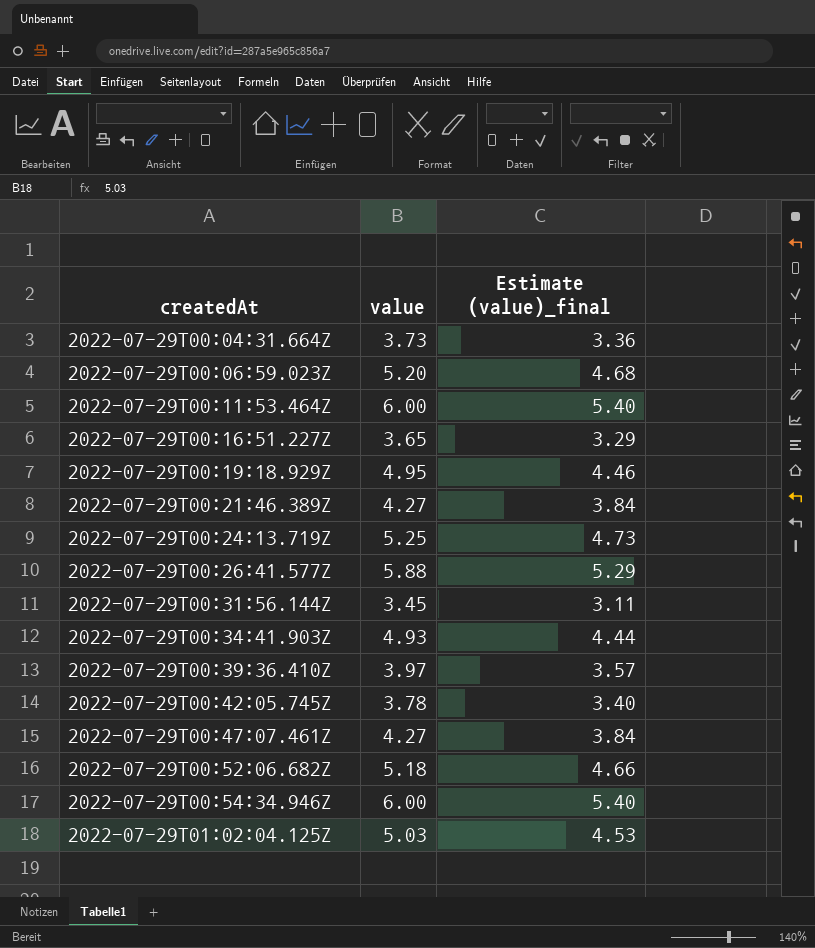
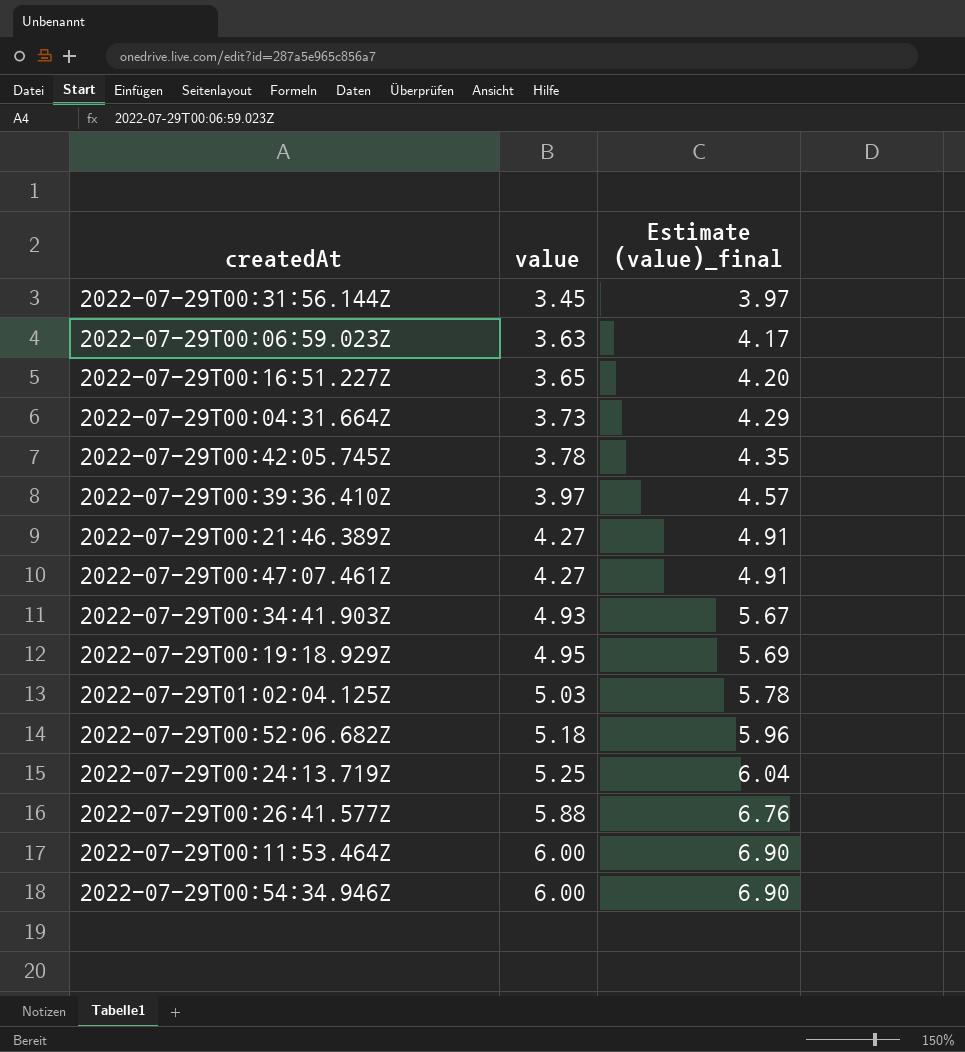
row order: createdAt ascending -> value ascending
column Estimate (value)_final | formula: [value] * 0.9 -> [value] * 1.15
2022-07-29T00:06:59.023Z | value: 5.20 -> 3.63

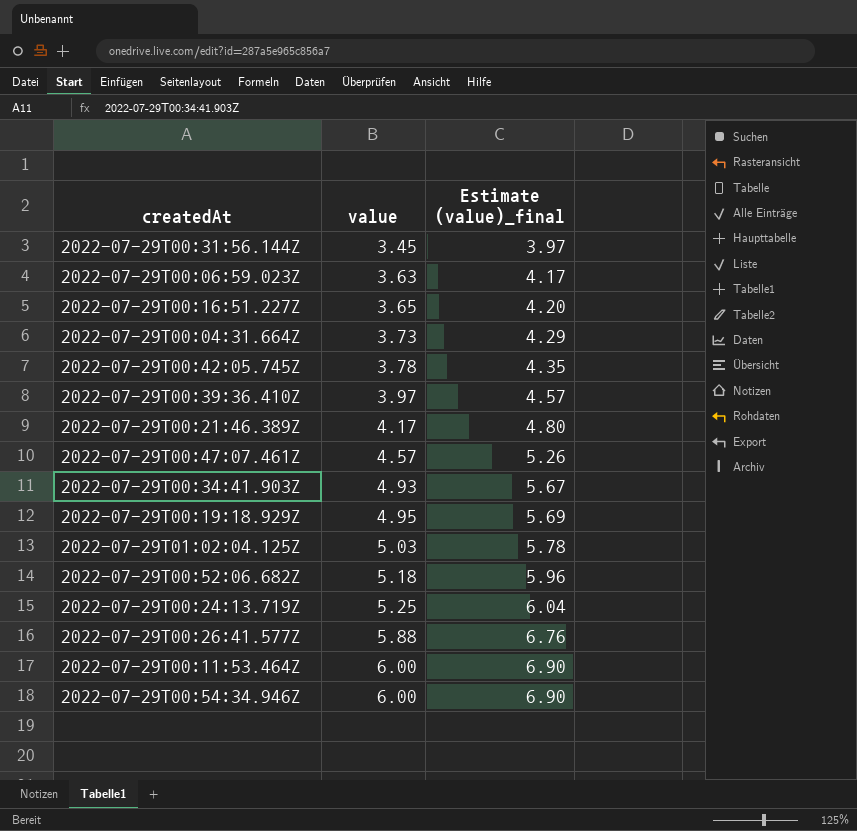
2022-07-29T00:21:46.389Z | value: 4.27 -> 4.17
2022-07-29T00:21:46.389Z | Estimate (value)_final: 4.91 -> 4.80
2022-07-29T00:47:07.461Z | value: 4.27 -> 4.57
2022-07-29T00:47:07.461Z | Estimate (value)_final: 4.91 -> 5.26

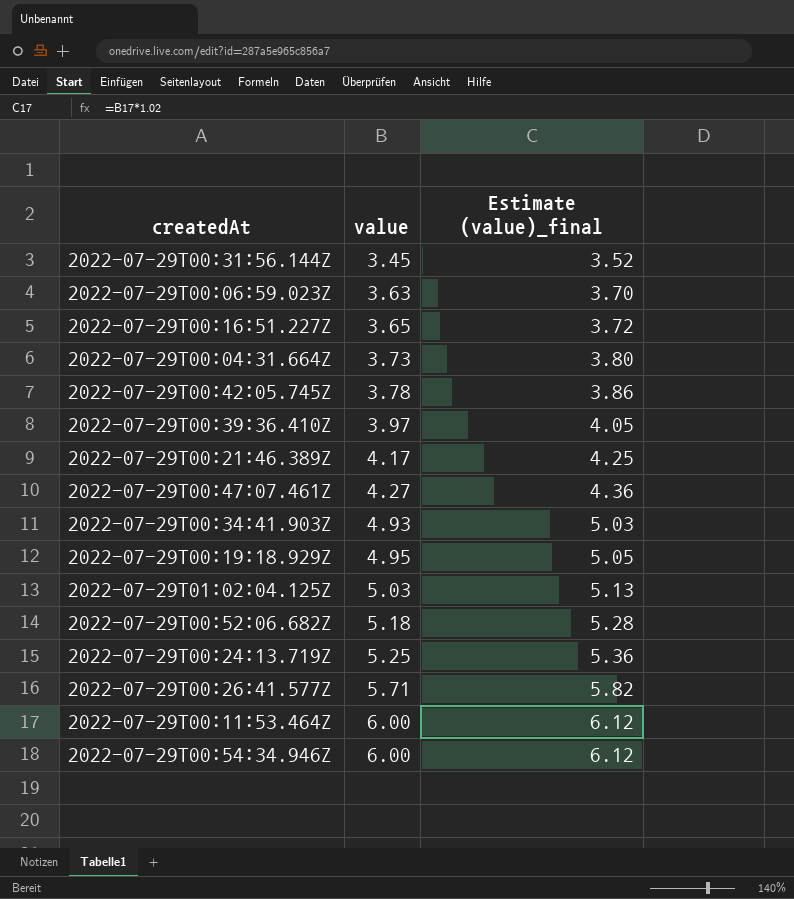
column Estimate (value)_final | formula: [value] * 1.15 -> [value] * 1.02
2022-07-29T00:47:07.461Z | value: 4.57 -> 4.27
2022-07-29T00:26:41.577Z | value: 5.88 -> 5.71

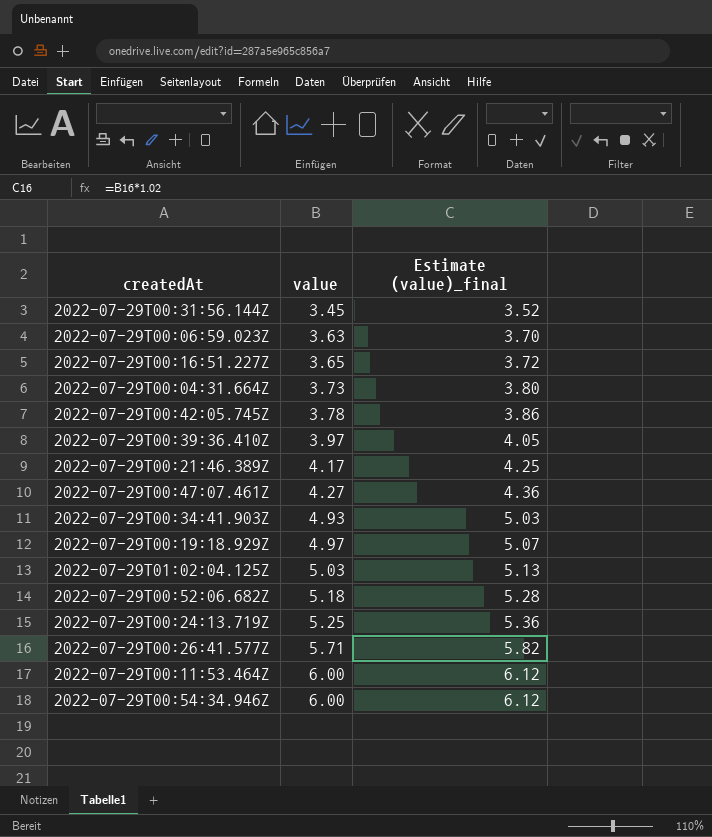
2022-07-29T00:19:18.929Z | value: 4.95 -> 4.97
2022-07-29T00:19:18.929Z | Estimate (value)_final: 5.05 -> 5.07

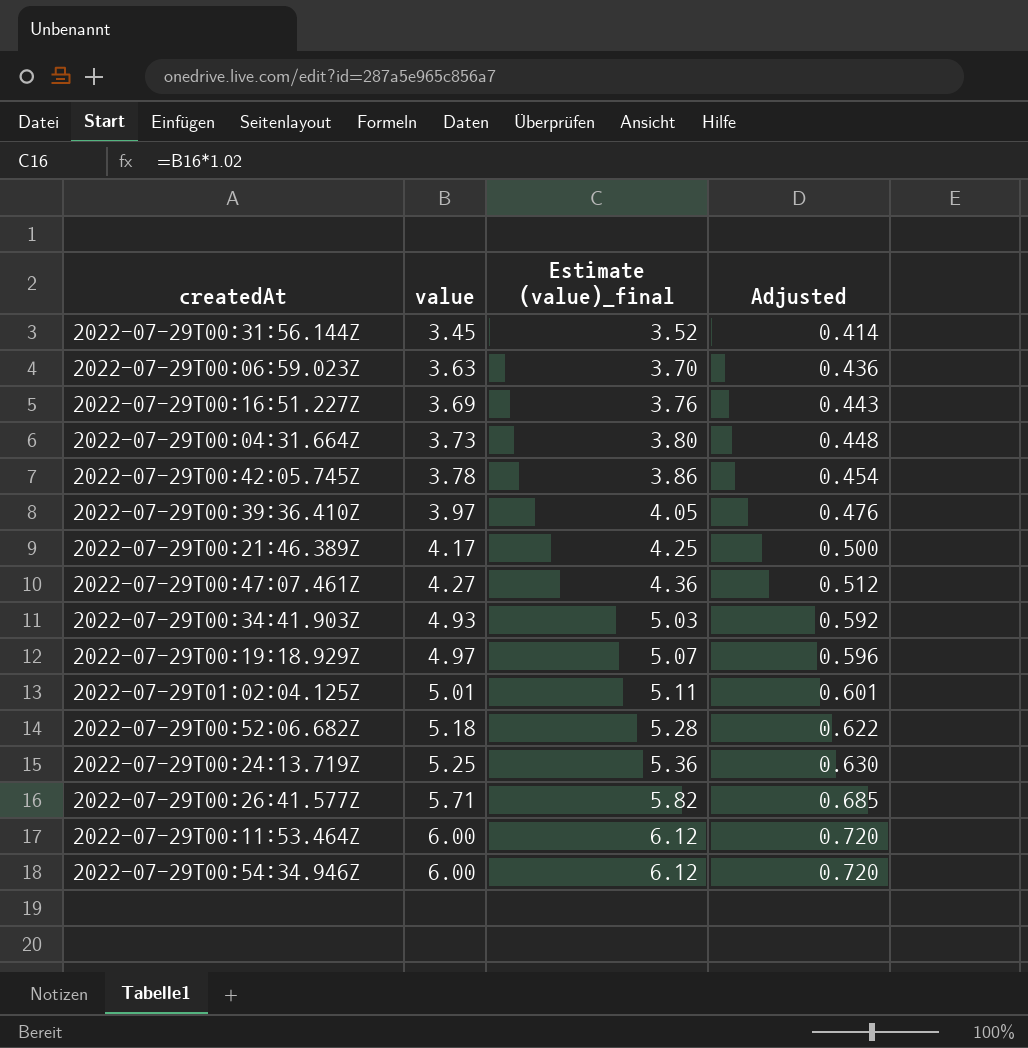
column Adjusted | formula: none -> [value] * 0.12
2022-07-29T00:16:51.227Z | value: 3.65 -> 3.69
2022-07-29T00:16:51.227Z | Estimate (value)_final: 3.72 -> 3.76
2022-07-29T01:02:04.125Z | value: 5.03 -> 5.01
2022-07-29T01:02:04.125Z | Estimate (value)_final: 5.13 -> 5.11

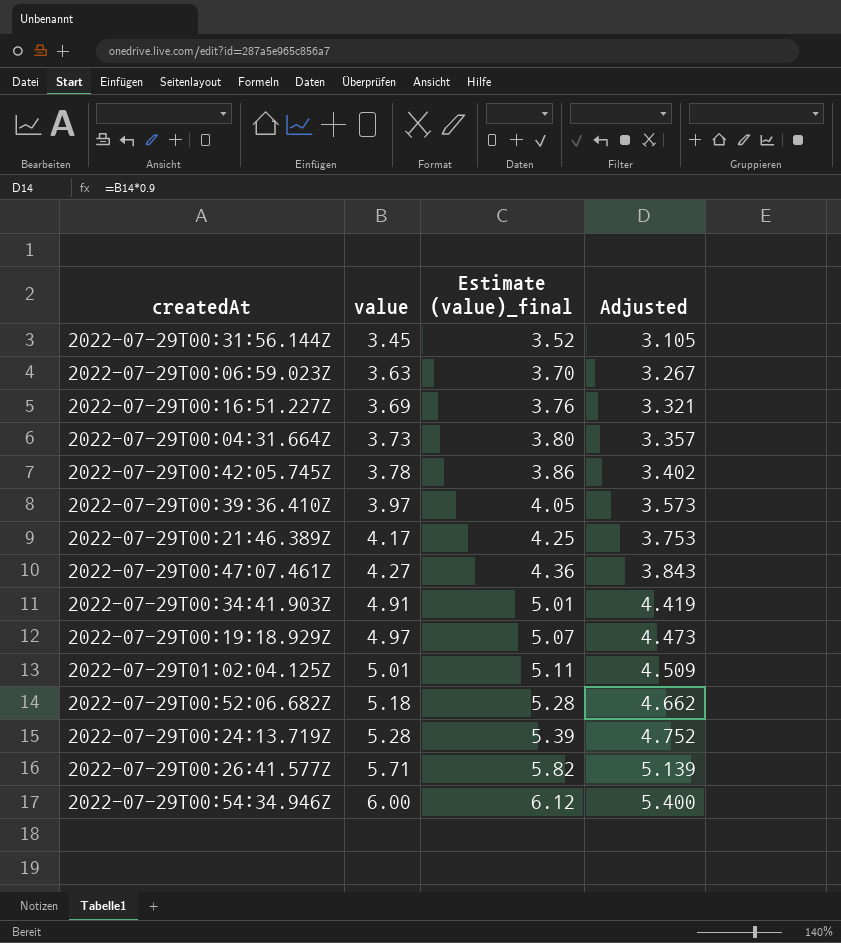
column Adjusted | formula: [value] * 0.12 -> [value] * 0.9
row 2022-07-29T00:11:53.464Z: 6.00 | 6.12 | 0.720 -> none
2022-07-29T00:34:41.903Z | value: 4.93 -> 4.91
2022-07-29T00:34:41.903Z | Estimate (value)_final: 5.03 -> 5.01
2022-07-29T00:24:13.719Z | value: 5.25 -> 5.28
2022-07-29T00:24:13.719Z | Estimate (value)_final: 5.36 -> 5.39

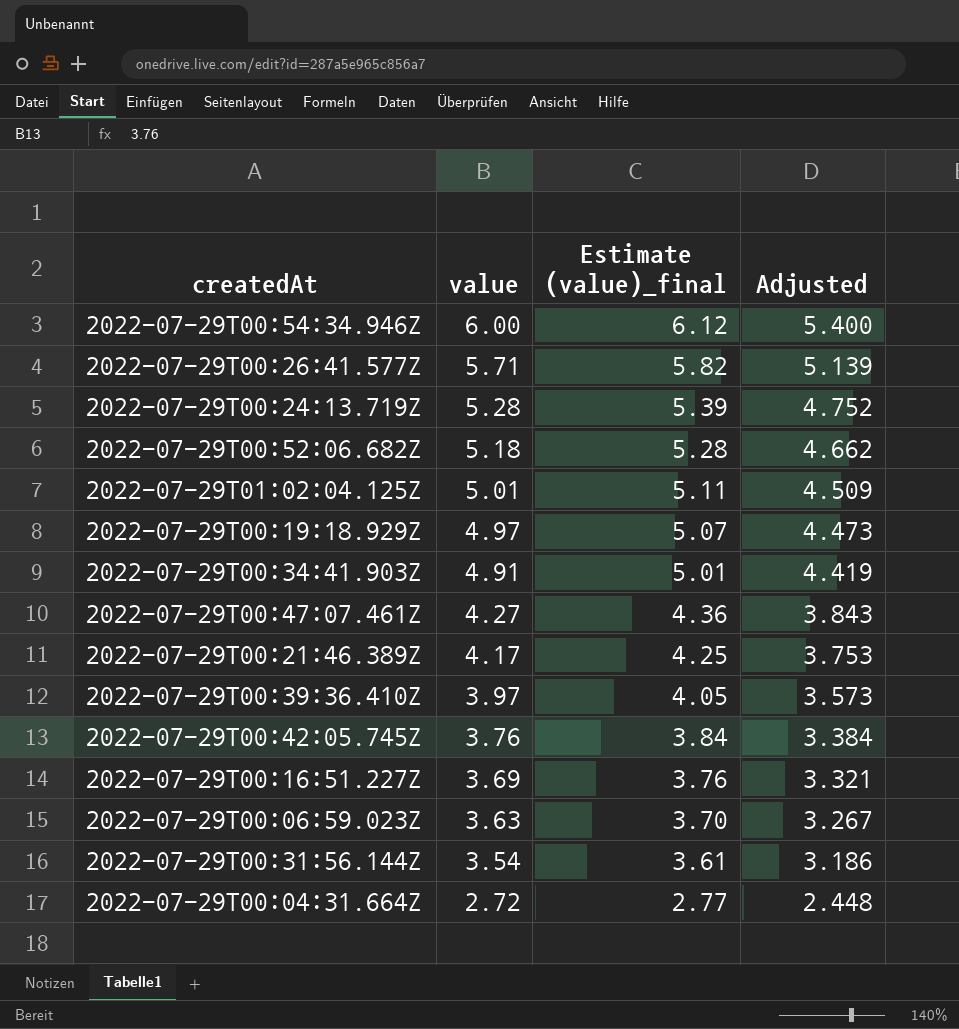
row order: value ascending -> value descending
2022-07-29T00:42:05.745Z | value: 3.78 -> 3.76
2022-07-29T00:42:05.745Z | Estimate (value)_final: 3.86 -> 3.84
2022-07-29T00:42:05.745Z | Adjusted: 3.402 -> 3.384
2022-07-29T00:31:56.144Z | value: 3.45 -> 3.54
2022-07-29T00:31:56.144Z | Estimate (value)_final: 3.52 -> 3.61
2022-07-29T00:31:56.144Z | Adjusted: 3.105 -> 3.186
2022-07-29T00:04:31.664Z | value: 3.73 -> 2.72
2022-07-29T00:04:31.664Z | Estimate (value)_final: 3.80 -> 2.77
2022-07-29T00:04:31.664Z | Adjusted: 3.357 -> 2.448

